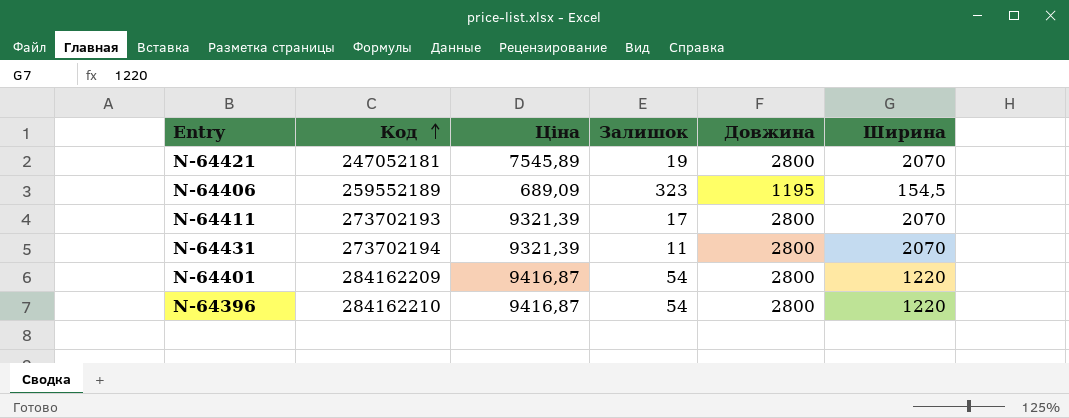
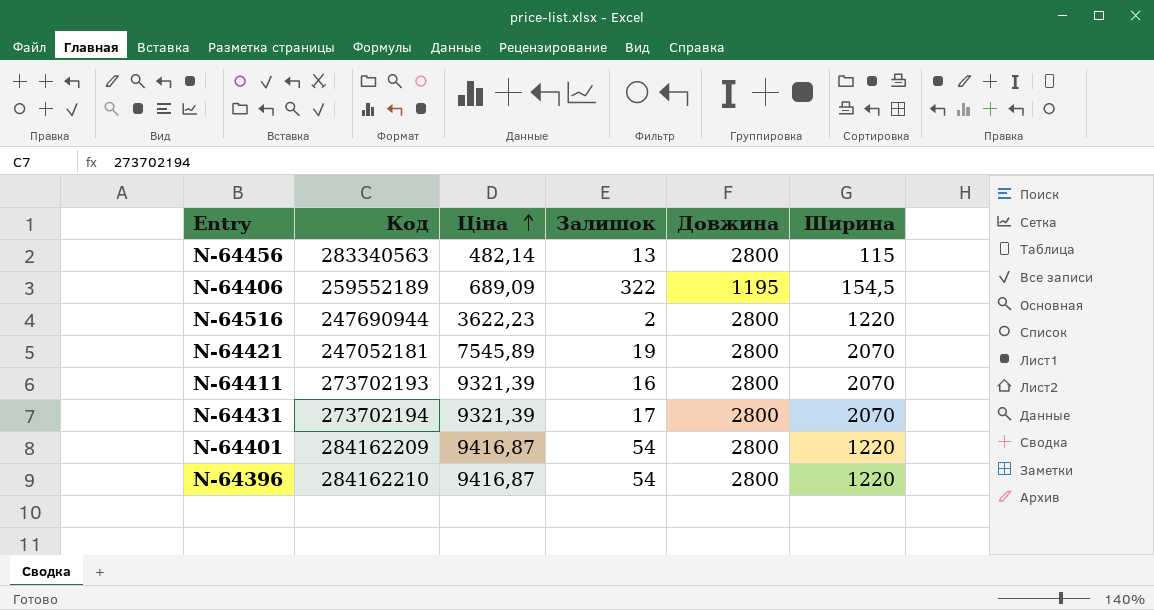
row order: Код ascending -> Ціна ascending
row N-64456: none -> 283340563 | 482,14 | 13 | 2800 | 115
N-64406 | Залишок: 323 -> 322
row N-64516: none -> 247690944 | 3622,23 | 2 | 2800 | 1220
N-64411 | Залишок: 17 -> 16
N-64431 | Залишок: 11 -> 17

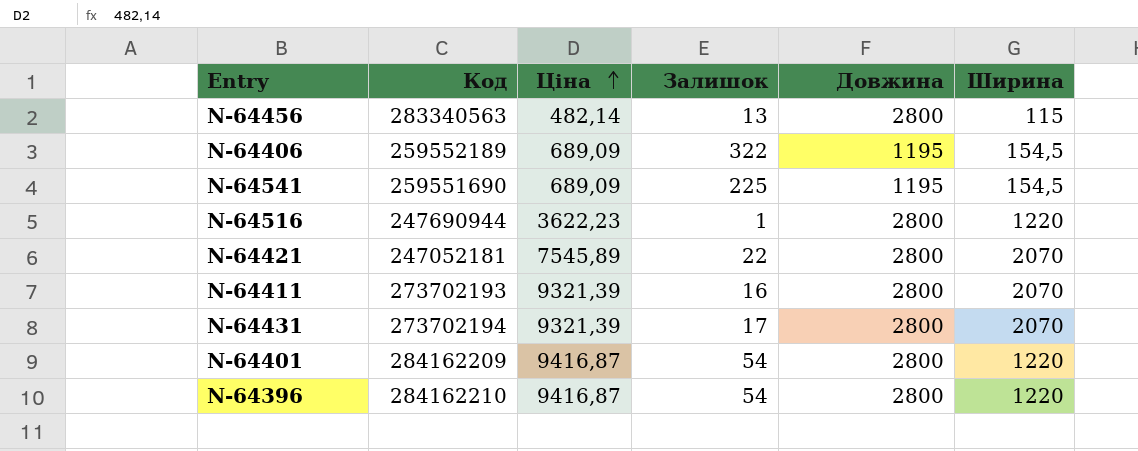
row N-64541: none -> 259551690 | 689,09 | 225 | 1195 | 154,5
N-64516 | Залишок: 2 -> 1
N-64421 | Залишок: 19 -> 22

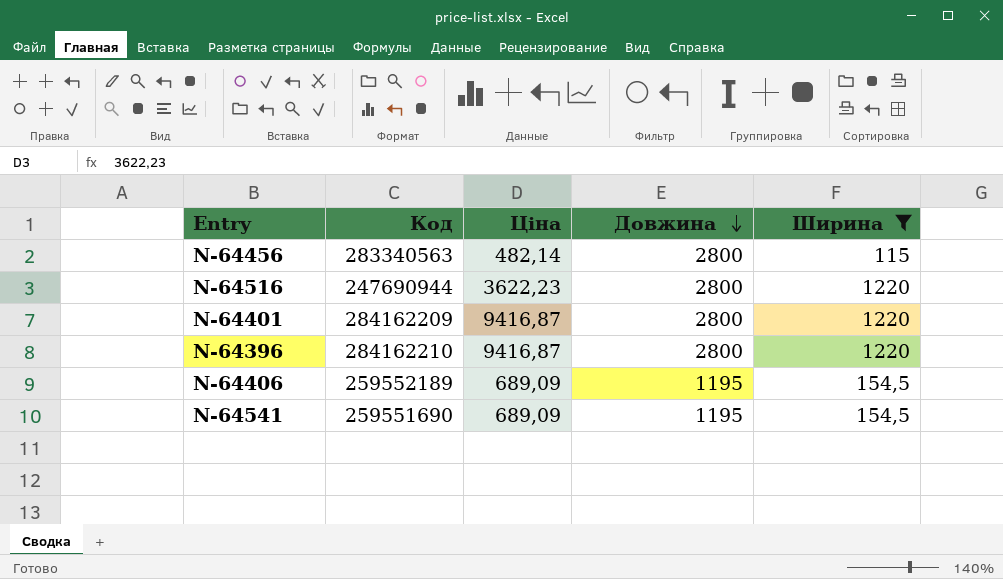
filter: none -> Ширина != 2070
row order: Ціна ascending -> Довжина descending
column Залишок | position: 4 -> none

